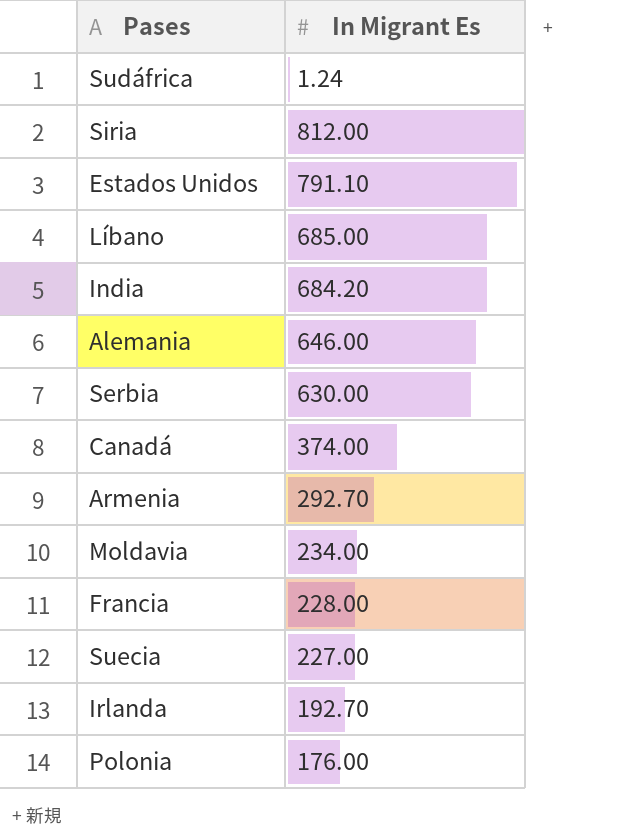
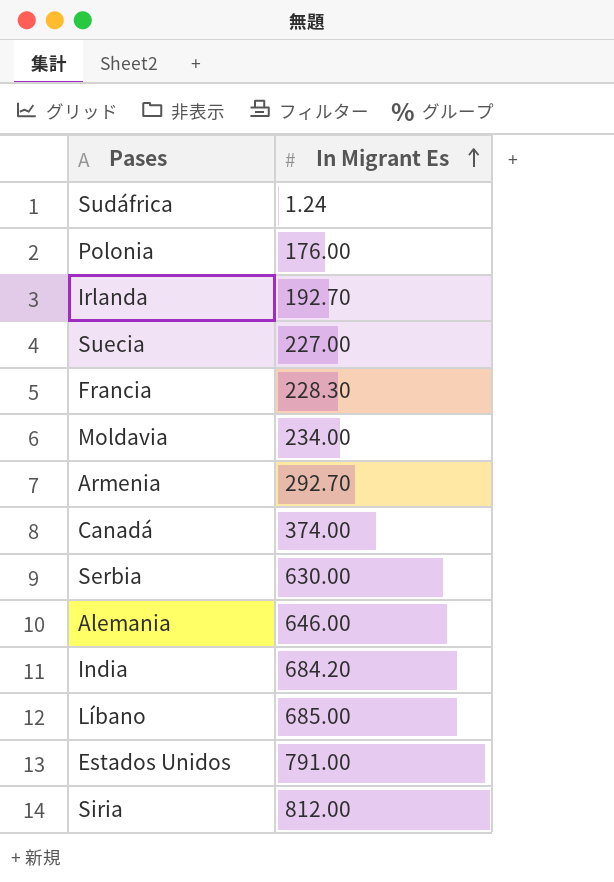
row order: none -> In Migrant Es ascending
Francia | In Migrant Es: 228.00 -> 228.30
Estados Unidos | In Migrant Es: 791.10 -> 791.00

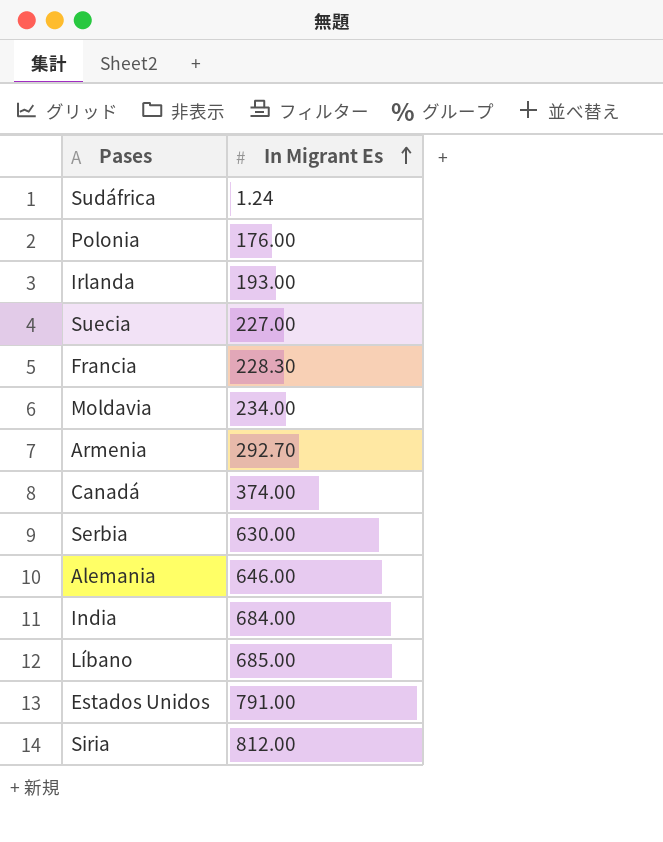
Irlanda | In Migrant Es: 192.70 -> 193.00
India | In Migrant Es: 684.20 -> 684.00

